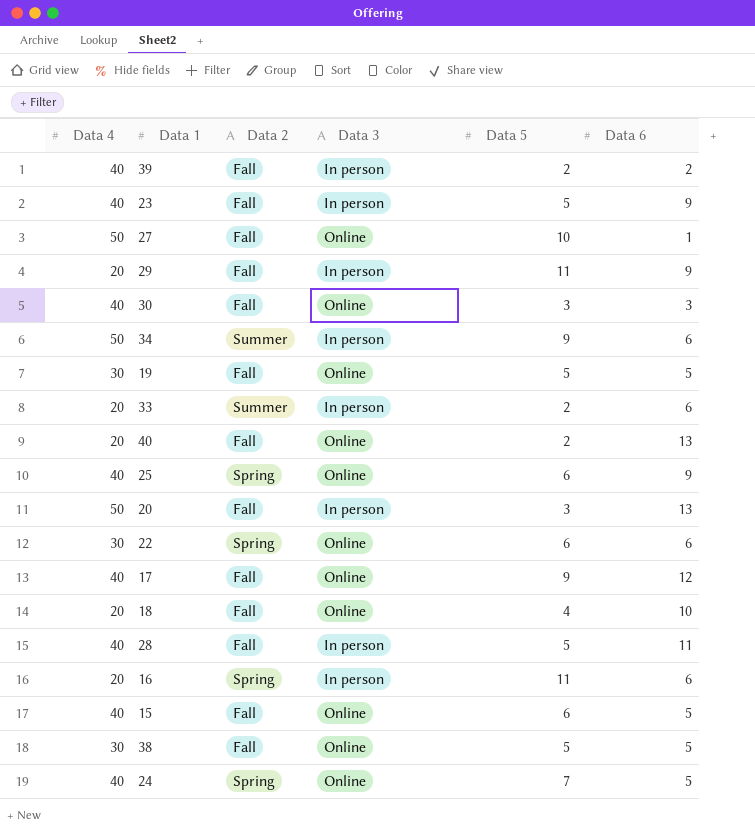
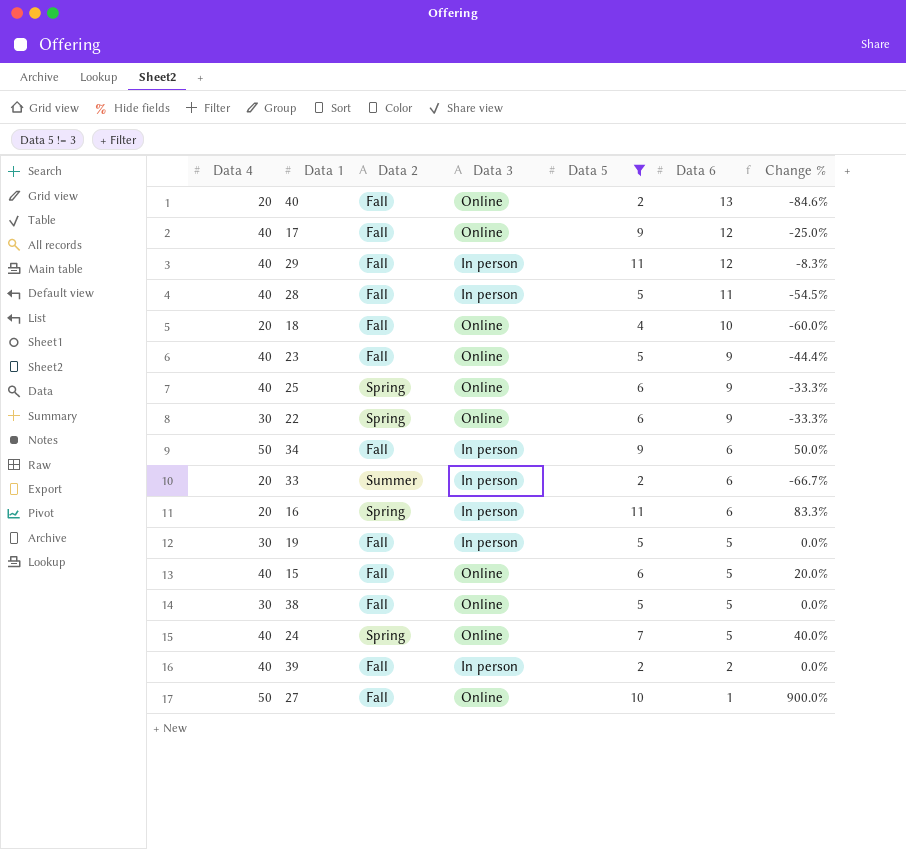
filter: none -> Data 5 != 3
row order: none -> Data 6 descending
column Change % | formula: none -> ([Data 5] - [Data 6]) / [Data 6]
29 | Data 4: 20 -> 40
29 | Data 6: 9 -> 12
23 | Data 3: In person -> Online
22 | Data 6: 6 -> 9
34 | Data 2: Summer -> Fall
19 | Data 3: Online -> In person

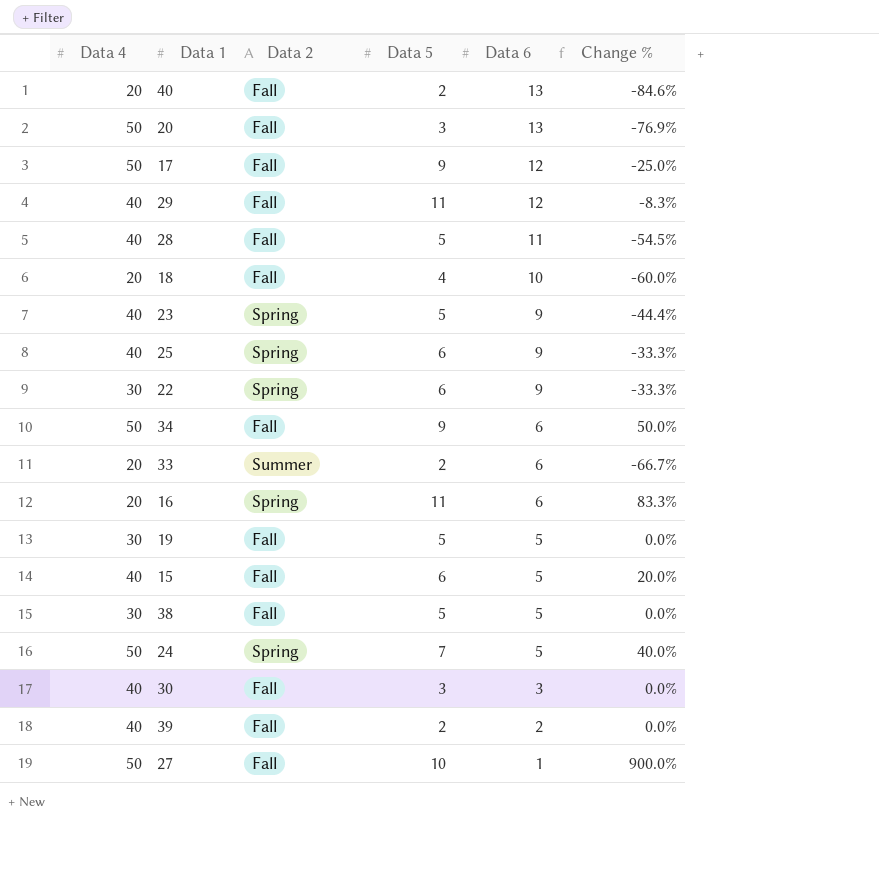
filter: Data 5 != 3 -> none
column Data 3 | position: 4 -> none
17 | Data 4: 40 -> 50
23 | Data 2: Fall -> Spring
24 | Data 4: 40 -> 50

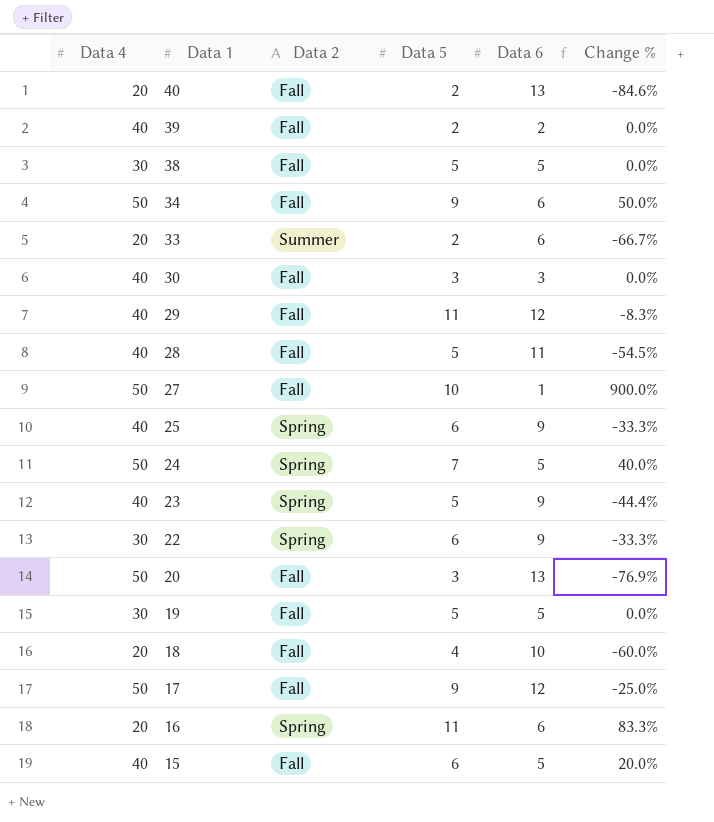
row order: Data 6 descending -> Data 1 descending

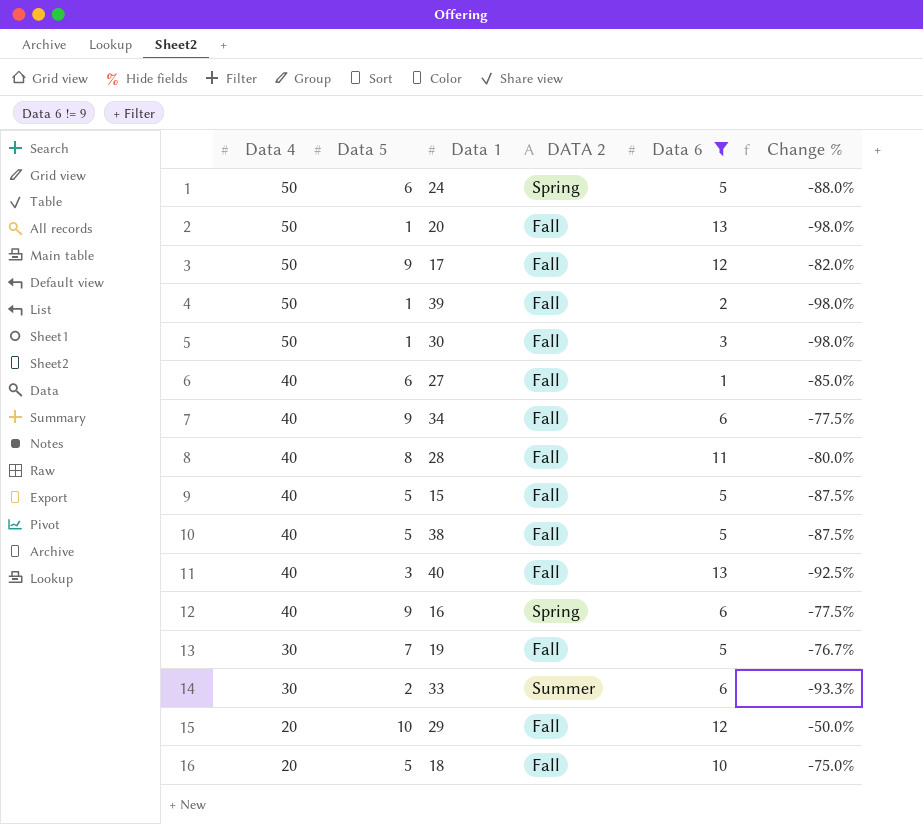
filter: none -> Data 6 != 9
row order: Data 1 descending -> Data 4 descending
column Data 5 | position: 4 -> 2
column name: Data 2 -> DATA 2
column Change % | formula: ([Data 5] - [Data 6]) / [Data 6] -> ([Data 5] - [Data 4]) / [Data 4]
24 | Data 5: 7 -> 6
20 | Data 5: 3 -> 1
39 | Data 4: 40 -> 50
39 | Data 5: 2 -> 1
30 | Data 4: 40 -> 50
30 | Data 5: 3 -> 1
27 | Data 4: 50 -> 40
27 | Data 5: 10 -> 6
34 | Data 4: 50 -> 40
28 | Data 5: 5 -> 8
15 | Data 5: 6 -> 5
38 | Data 4: 30 -> 40
40 | Data 4: 20 -> 40
40 | Data 5: 2 -> 3
16 | Data 4: 20 -> 40
16 | Data 5: 11 -> 9
19 | Data 5: 5 -> 7
33 | Data 4: 20 -> 30
29 | Data 4: 40 -> 20
29 | Data 5: 11 -> 10
18 | Data 5: 4 -> 5

